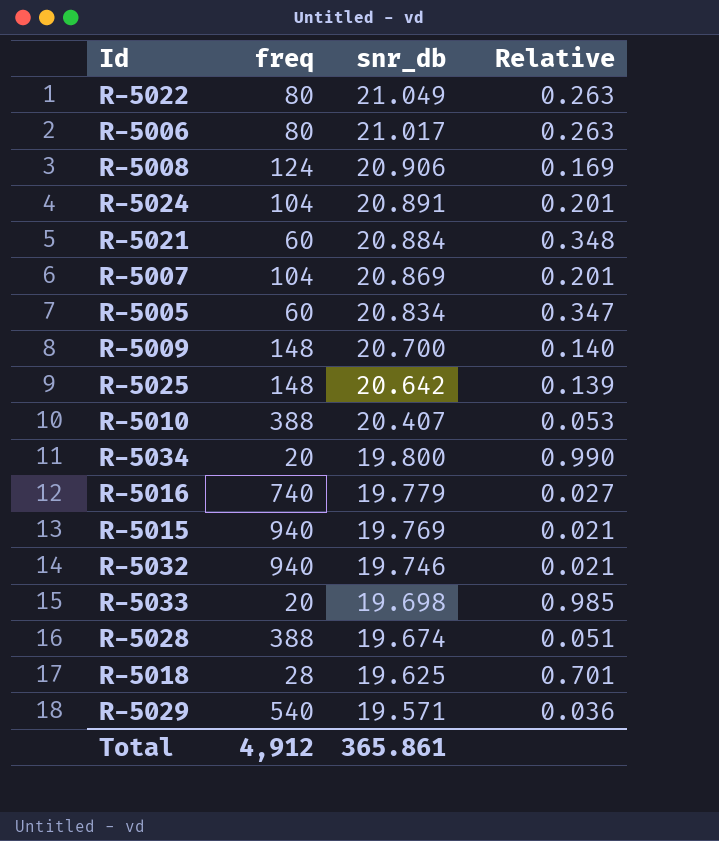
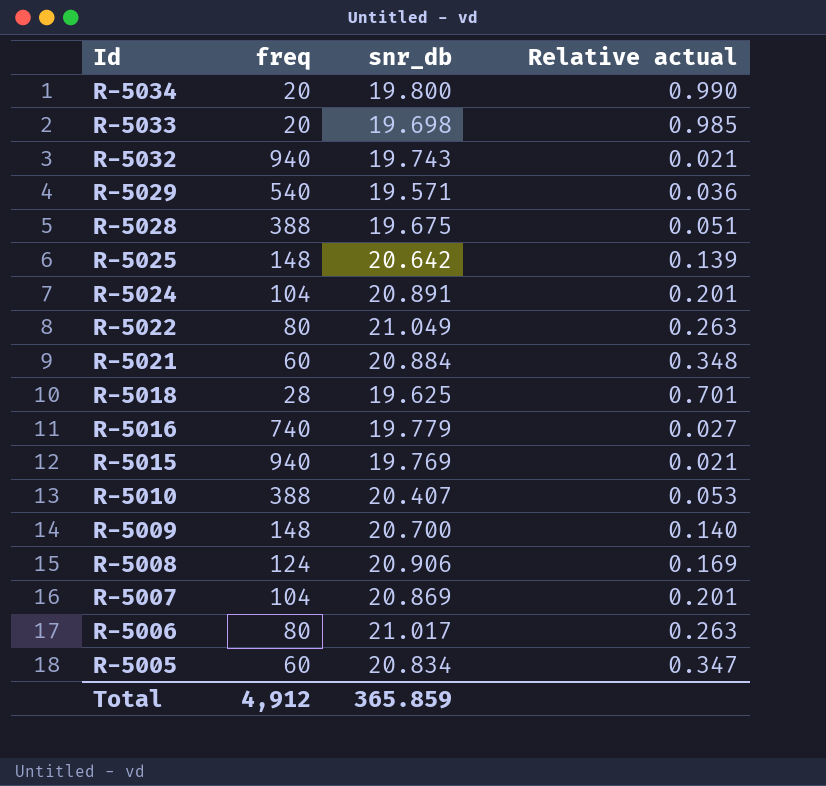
row order: snr_db descending -> Id descending
column name: Relative -> Relative actual
R-5032 | snr_db: 19.746 -> 19.743
R-5028 | snr_db: 19.674 -> 19.675
Total | snr_db: 365.861 -> 365.859

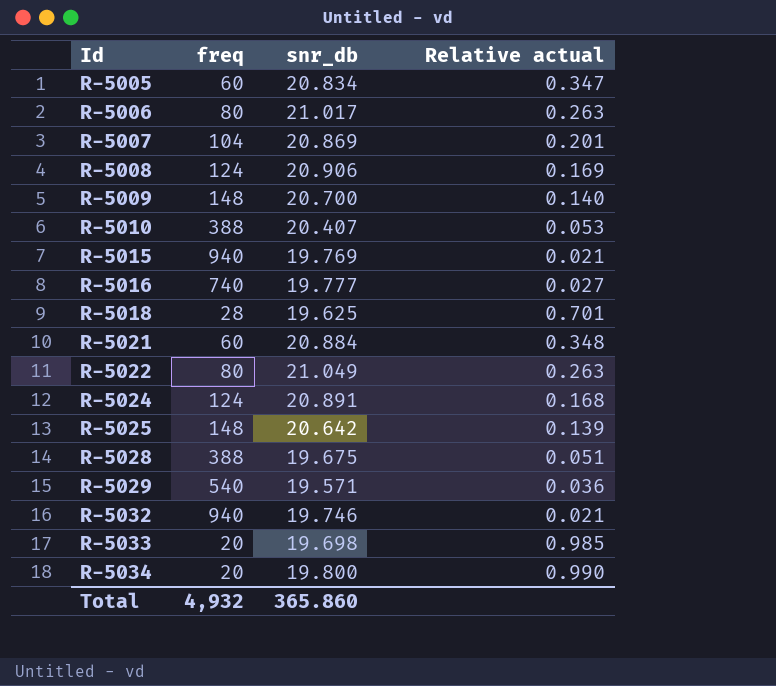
row order: Id descending -> Id ascending
R-5016 | snr_db: 19.779 -> 19.777
R-5024 | freq: 104 -> 124
R-5024 | Relative actual: 0.201 -> 0.168
R-5032 | snr_db: 19.743 -> 19.746
Total | freq: 4,912 -> 4,932
Total | snr_db: 365.859 -> 365.860

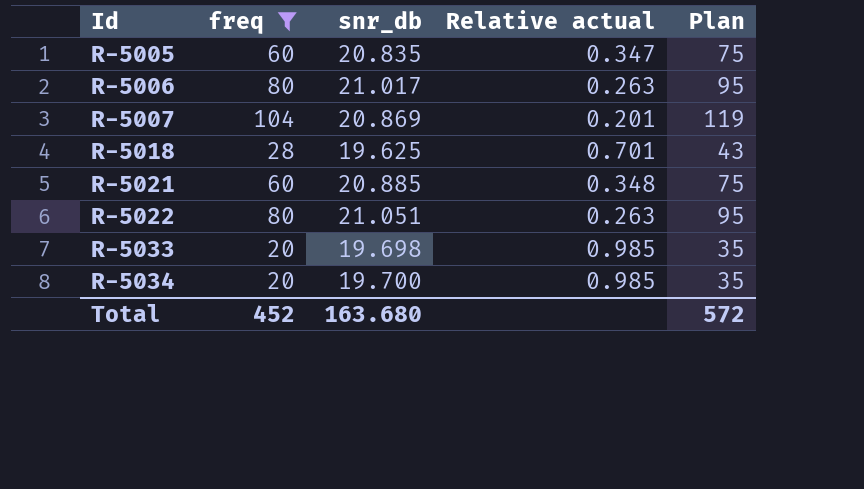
filter: none -> freq <= 104
column Plan | formula: none -> [freq] + 15
R-5005 | snr_db: 20.834 -> 20.835
R-5021 | snr_db: 20.884 -> 20.885
R-5022 | snr_db: 21.049 -> 21.051
R-5034 | snr_db: 19.800 -> 19.700
R-5034 | Relative actual: 0.990 -> 0.985
Total | freq: 4,932 -> 452
Total | snr_db: 365.860 -> 163.680

